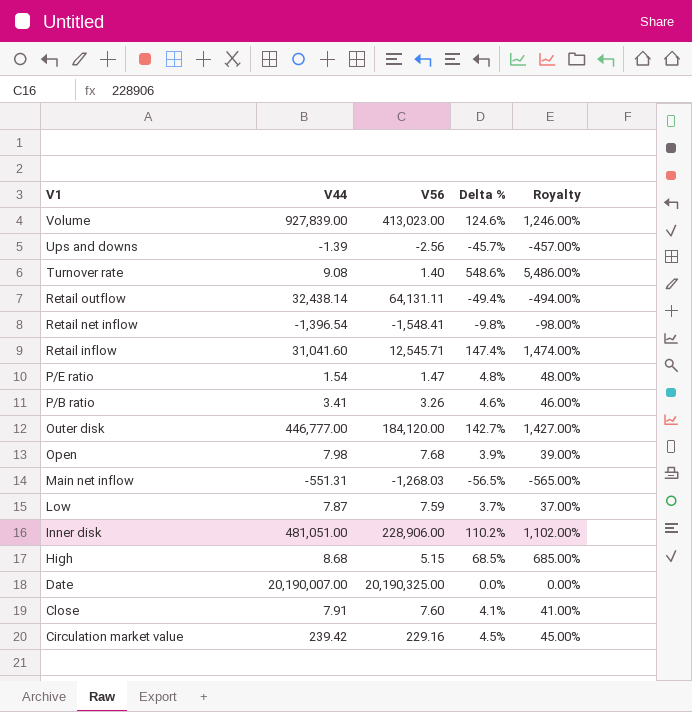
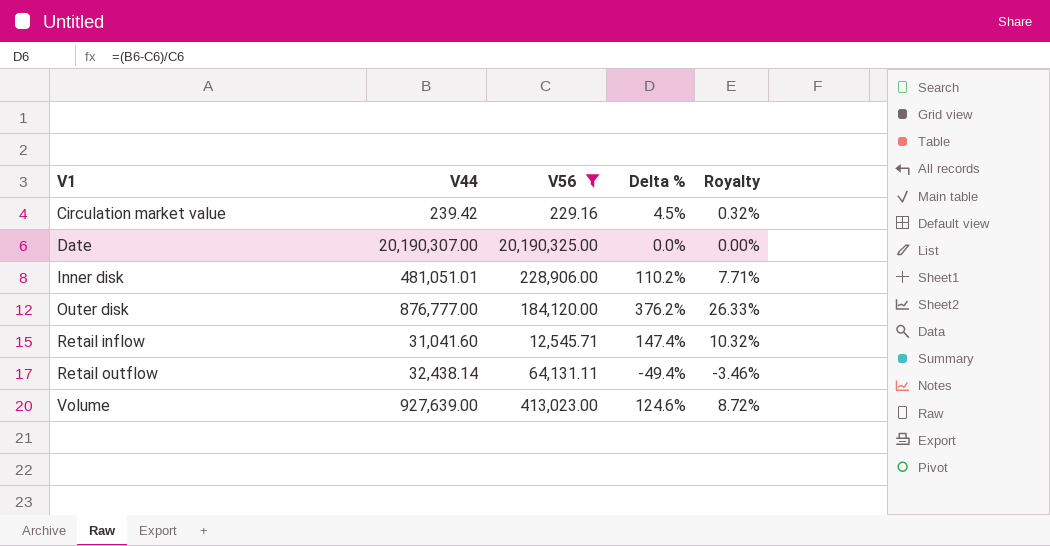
filter: none -> V56 >= 229.16
row order: V1 descending -> V1 ascending
column Royalty | formula: [Delta %] * 10 -> [Delta %] * 0.07
Date | V44: 20,190,007.00 -> 20,190,307.00
Inner disk | V44: 481,051.00 -> 481,051.01
Outer disk | V44: 446,777.00 -> 876,777.00
Outer disk | Delta %: 142.7% -> 376.2%
Volume | V44: 927,839.00 -> 927,639.00

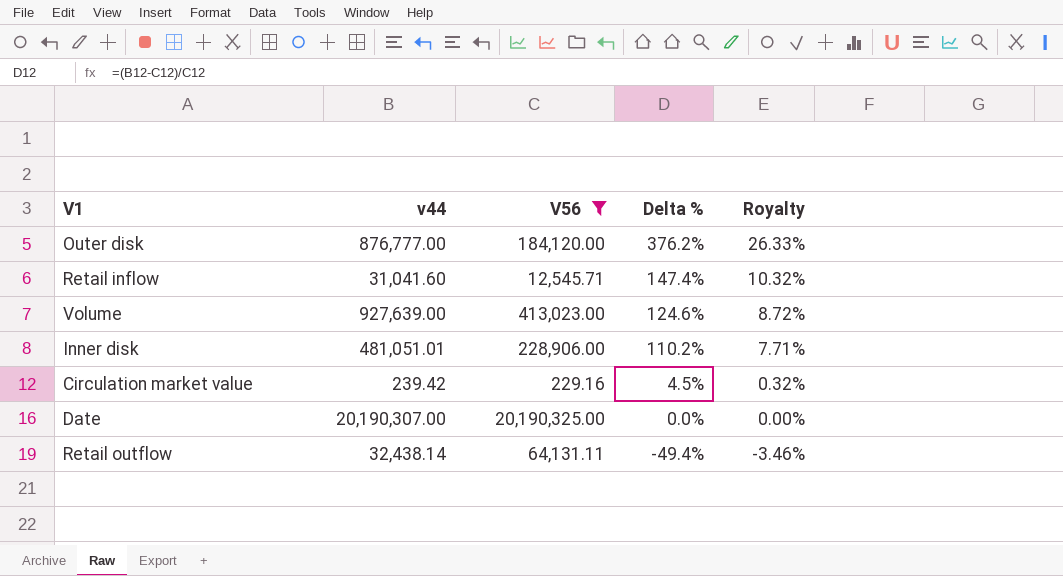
row order: V1 ascending -> Delta % descending
column name: V44 -> v44

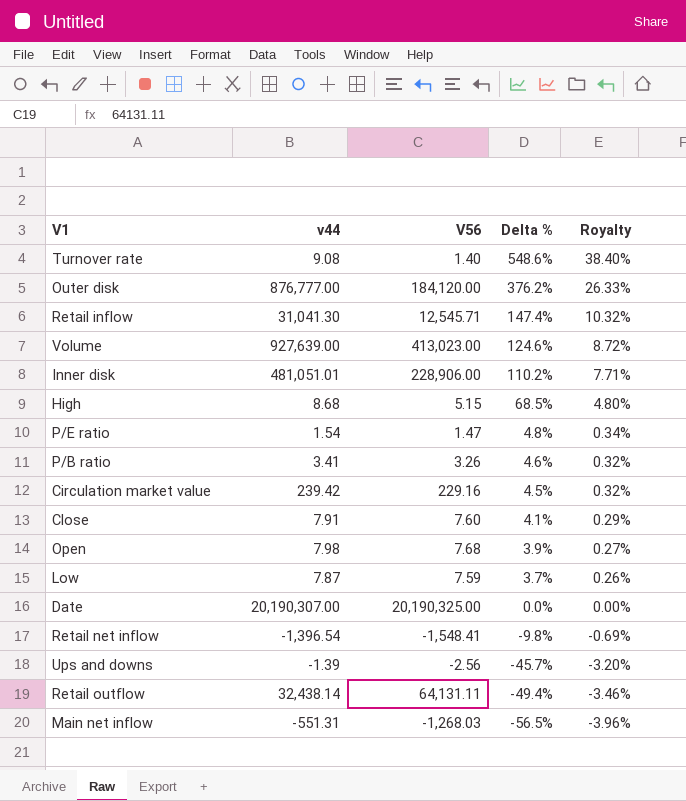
filter: V56 >= 229.16 -> none
Retail inflow | v44: 31,041.60 -> 31,041.30

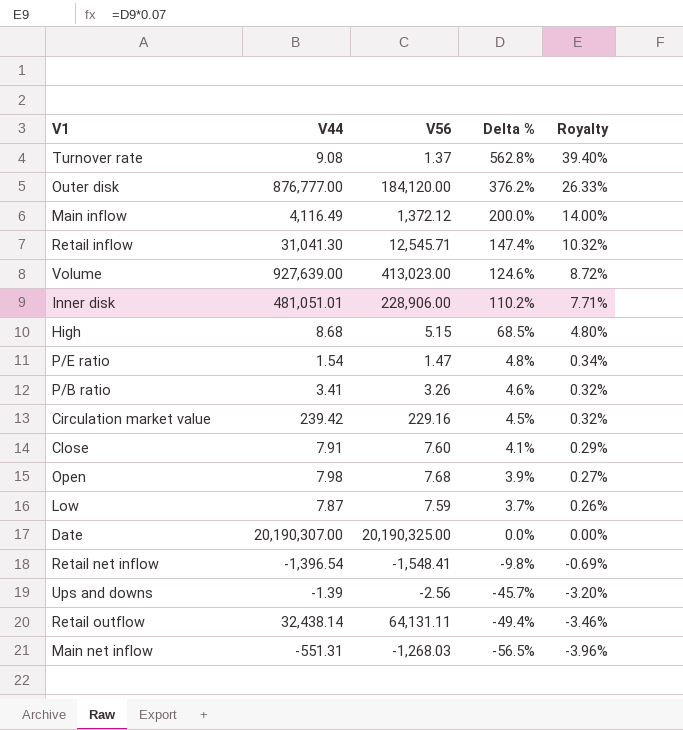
column name: v44 -> V44
Turnover rate | V56: 1.40 -> 1.37
Turnover rate | Delta %: 548.6% -> 562.8%
Turnover rate | Royalty: 38.40% -> 39.40%
row Main inflow: none -> 4,116.49 | 1,372.12 | 200.0% | 14.00%

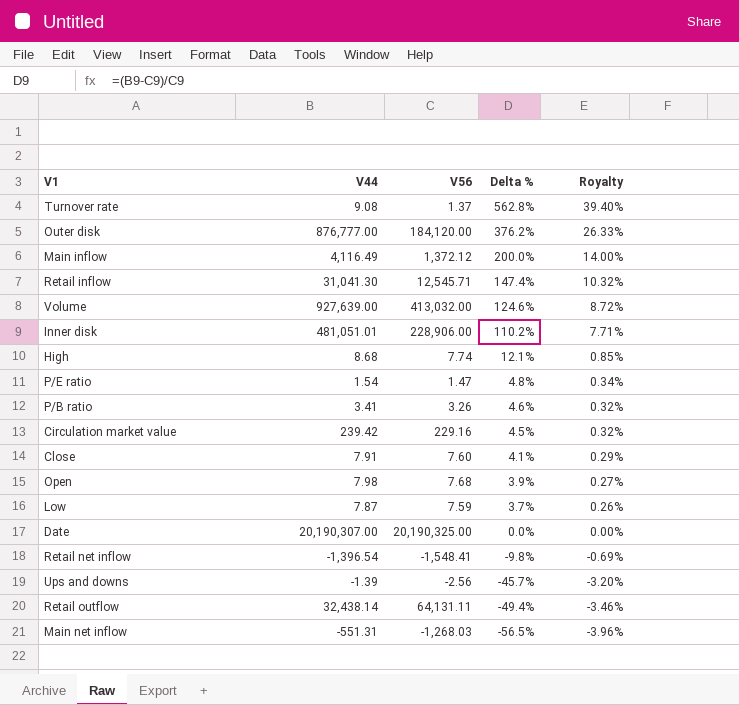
Volume | V56: 413,023.00 -> 413,032.00
High | V56: 5.15 -> 7.74
High | Delta %: 68.5% -> 12.1%
High | Royalty: 4.80% -> 0.85%

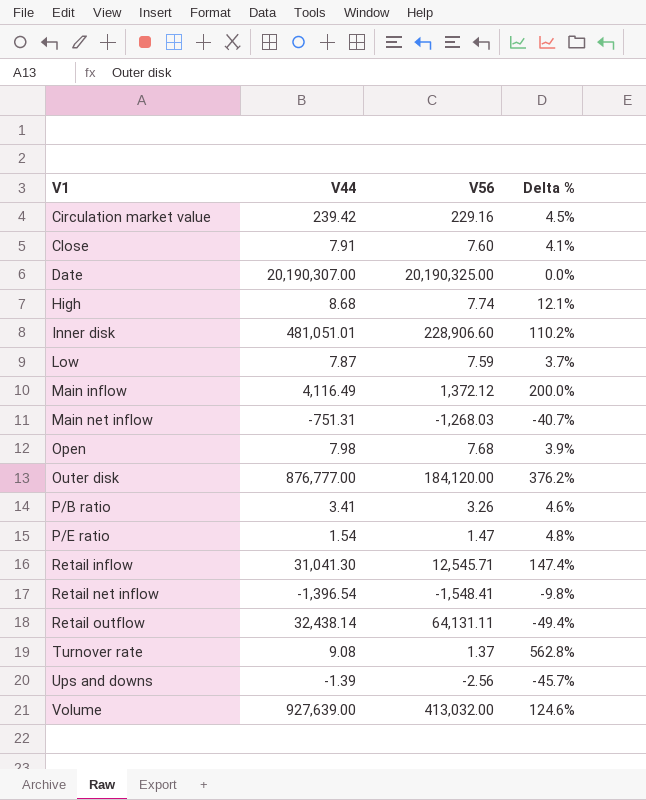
row order: Delta % descending -> V1 ascending
column Royalty | formula: [Delta %] * 0.07 -> none
Inner disk | V56: 228,906.00 -> 228,906.60
Main net inflow | V44: -551.31 -> -751.31
Main net inflow | Delta %: -56.5% -> -40.7%

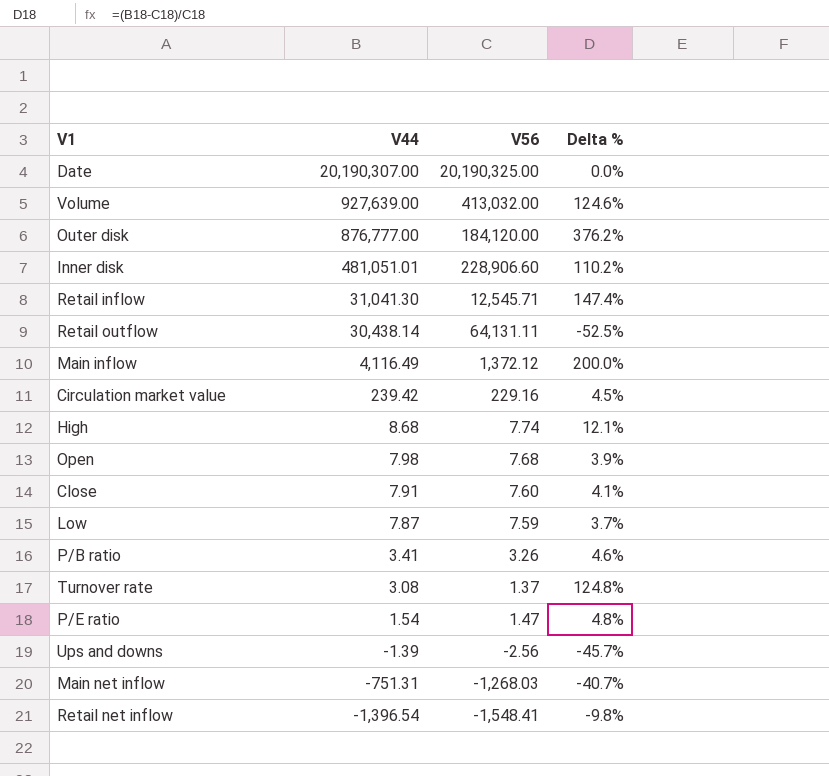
row order: V1 ascending -> V44 descending
Retail outflow | V44: 32,438.14 -> 30,438.14
Retail outflow | Delta %: -49.4% -> -52.5%
Turnover rate | V44: 9.08 -> 3.08
Turnover rate | Delta %: 562.8% -> 124.8%

